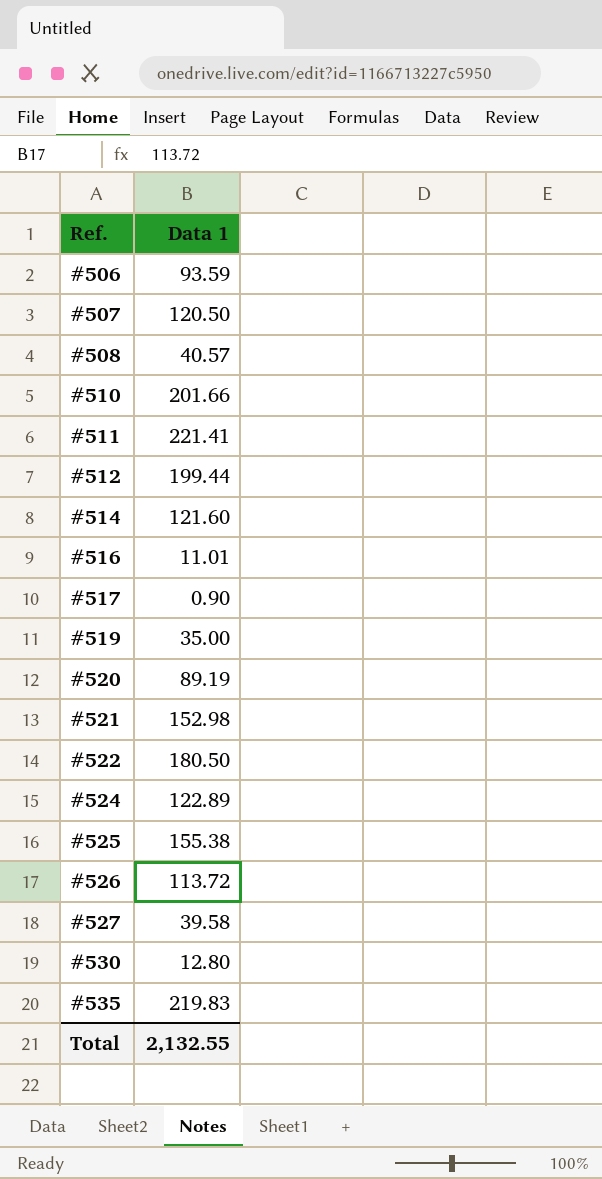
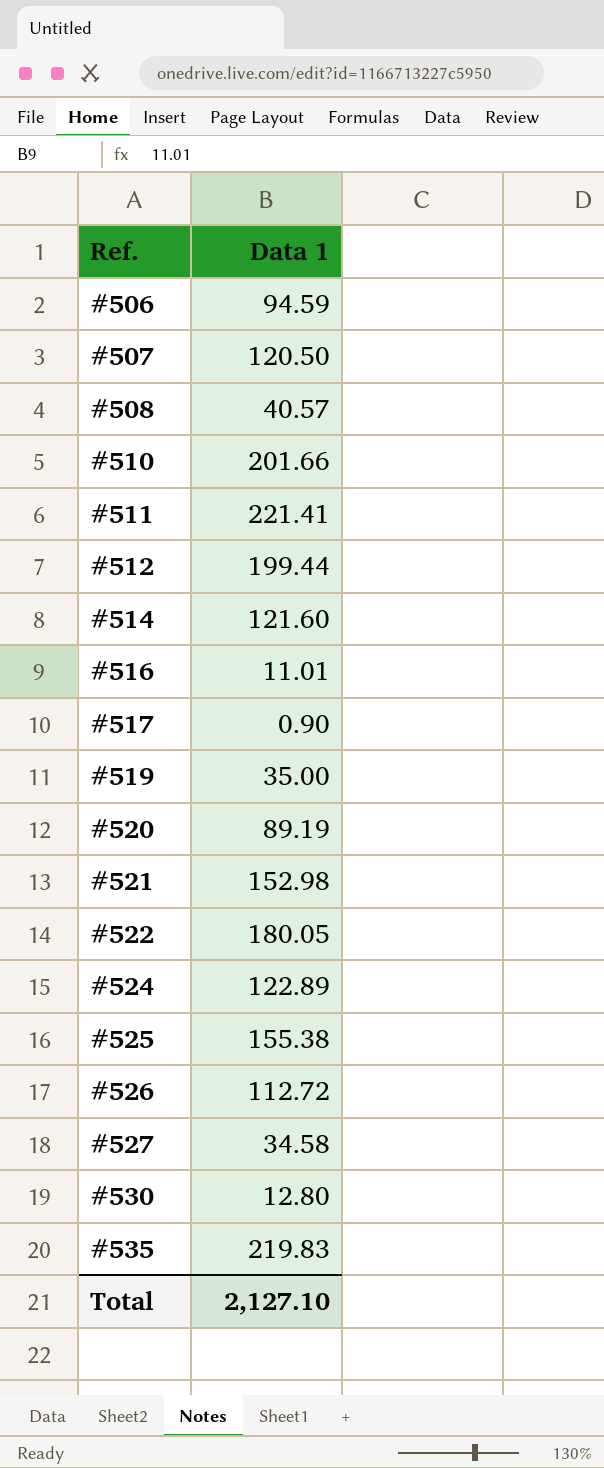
#506 | Data 1: 93.59 -> 94.59
#522 | Data 1: 180.50 -> 180.05
#526 | Data 1: 113.72 -> 112.72
#527 | Data 1: 39.58 -> 34.58
Total | Data 1: 2,132.55 -> 2,127.10

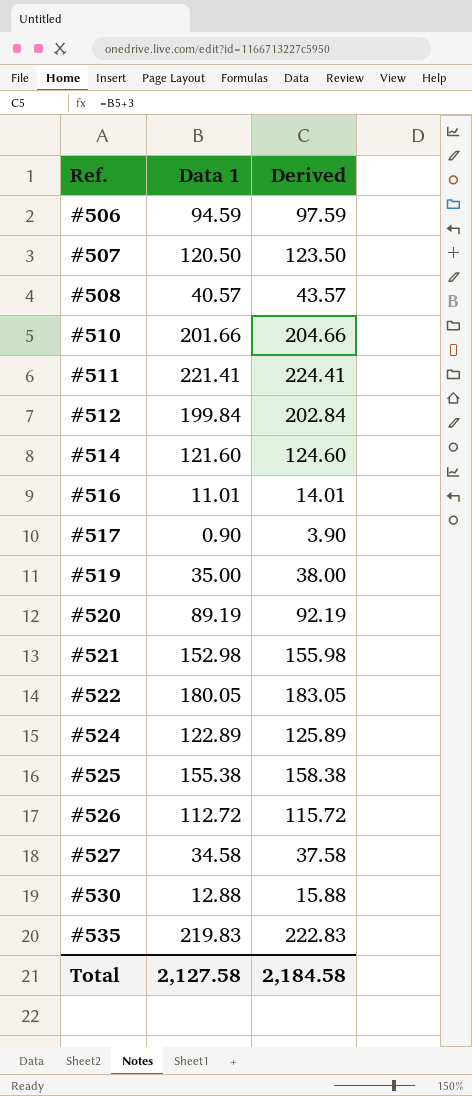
column Derived | formula: none -> [Data 1] + 3
#512 | Data 1: 199.44 -> 199.84
#530 | Data 1: 12.80 -> 12.88
Total | Data 1: 2,127.10 -> 2,127.58

